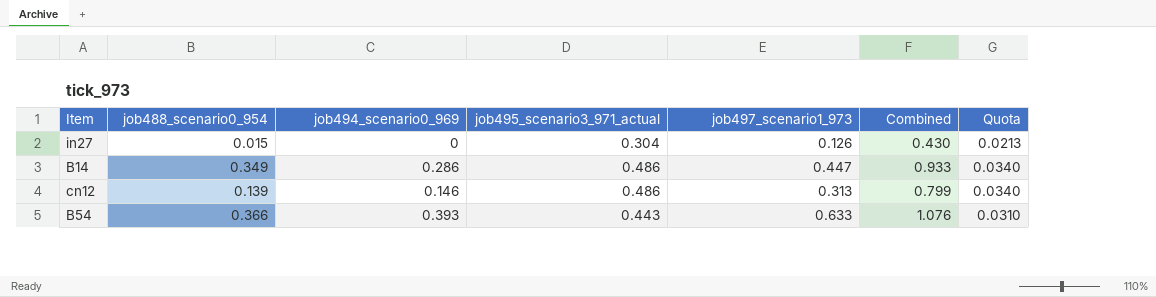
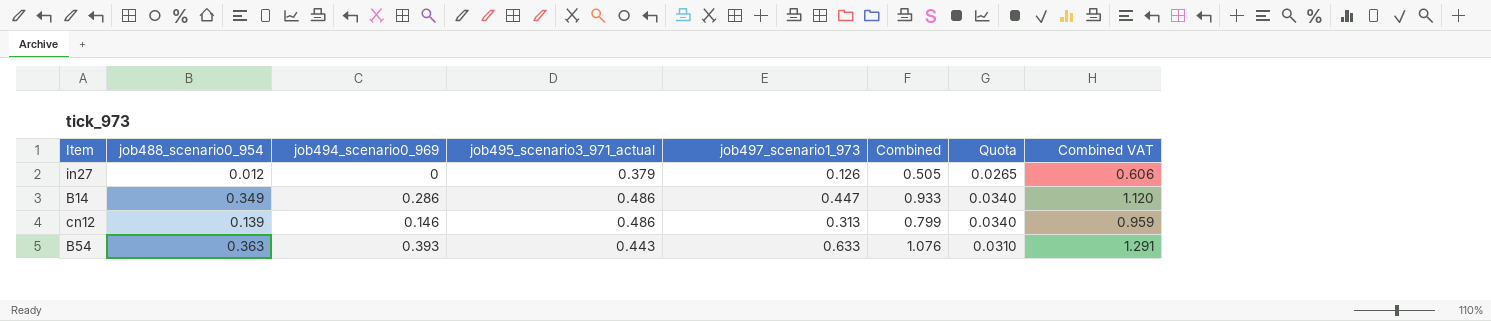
column Combined VAT | formula: none -> [Combined] * 1.2
in27 | job488_scenario0_954: 0.015 -> 0.012
in27 | job495_scenario3_971_actual: 0.304 -> 0.379
in27 | Combined: 0.430 -> 0.505
in27 | Quota: 0.0213 -> 0.0265
B54 | job488_scenario0_954: 0.366 -> 0.363

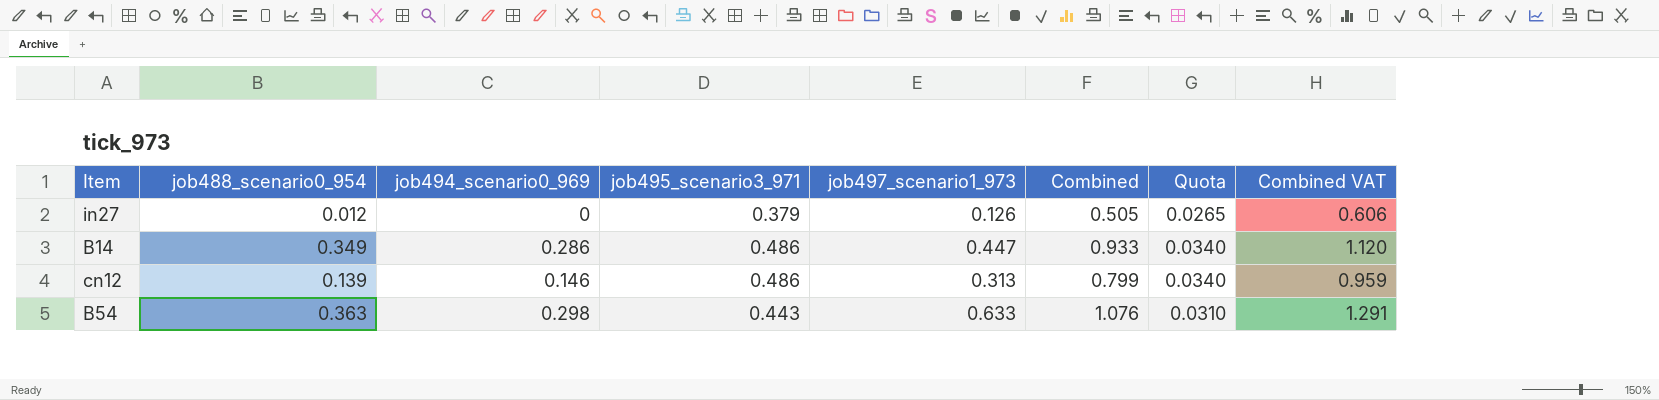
column name: job495_scenario3_971_actual -> job495_scenario3_971
B54 | job494_scenario0_969: 0.393 -> 0.298

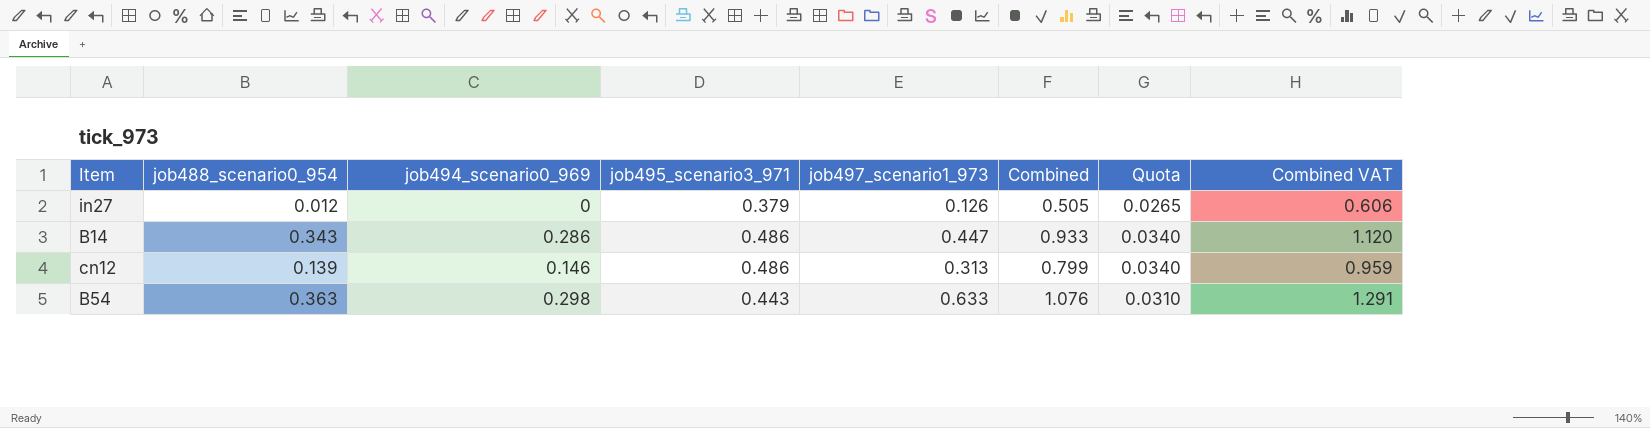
B14 | job488_scenario0_954: 0.349 -> 0.343

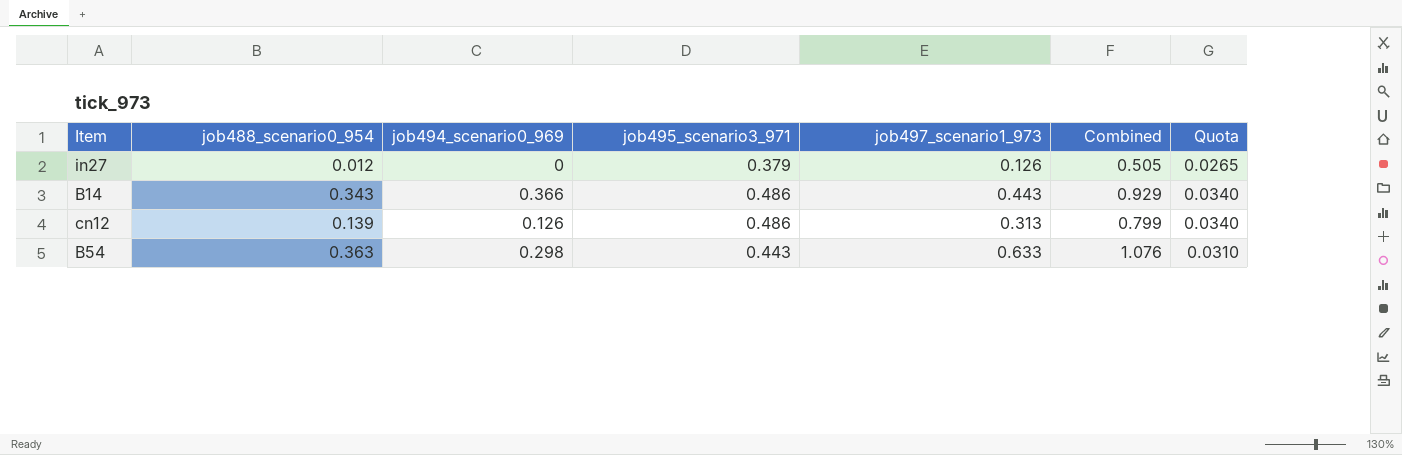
column Combined VAT | formula: [Combined] * 1.2 -> none
B14 | job494_scenario0_969: 0.286 -> 0.366
B14 | job497_scenario1_973: 0.447 -> 0.443
B14 | Combined: 0.933 -> 0.929
cn12 | job494_scenario0_969: 0.146 -> 0.126

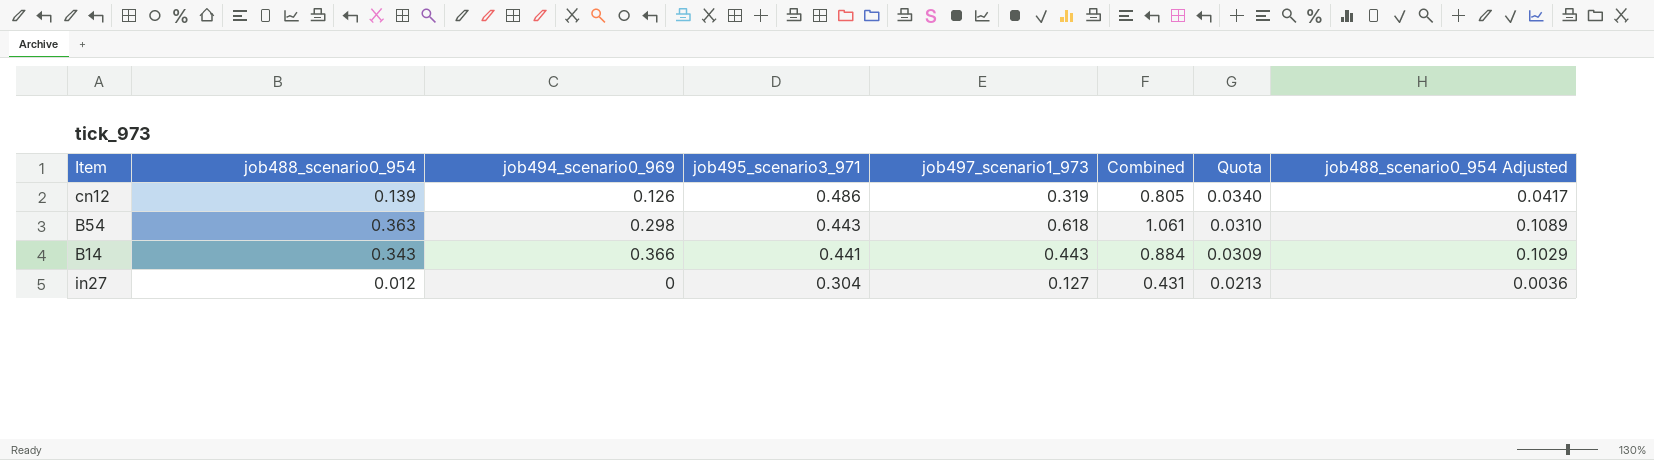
row order: none -> job495_scenario3_971 descending
column job488_scenario0_954 Adjusted | formula: none -> [job488_scenario0_954] * 0.3
cn12 | job497_scenario1_973: 0.313 -> 0.319
cn12 | Combined: 0.799 -> 0.805
B54 | job497_scenario1_973: 0.633 -> 0.618
B54 | Combined: 1.076 -> 1.061
B14 | job495_scenario3_971: 0.486 -> 0.441
B14 | Combined: 0.929 -> 0.884
B14 | Quota: 0.0340 -> 0.0309
in27 | job495_scenario3_971: 0.379 -> 0.304
in27 | job497_scenario1_973: 0.126 -> 0.127
in27 | Combined: 0.505 -> 0.431
in27 | Quota: 0.0265 -> 0.0213

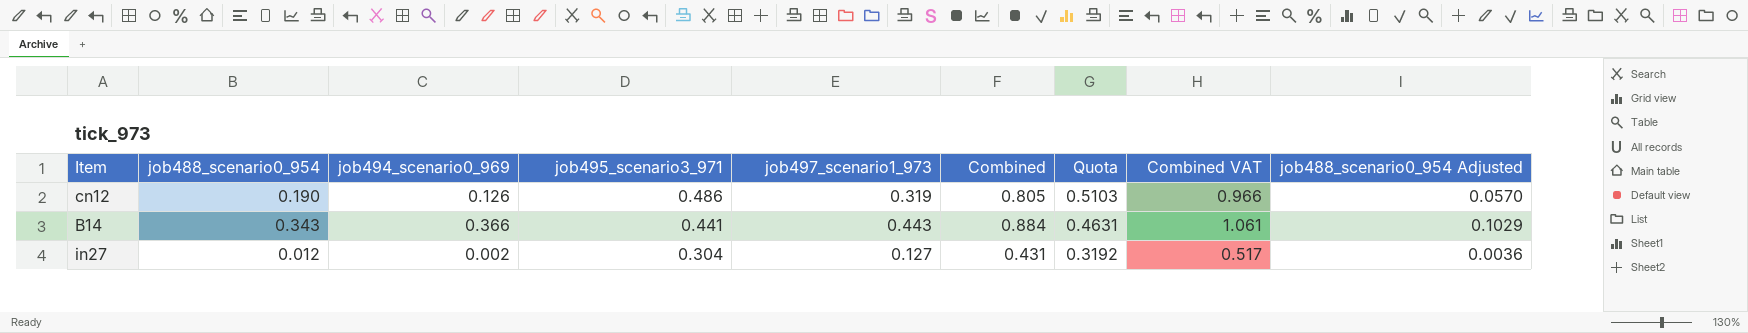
column Quota | formula: [job495_scenario3_971] * 0.07 -> [job495_scenario3_971] * 1.05
column Combined VAT | formula: none -> [Combined] * 1.2
row B54: 0.363 | 0.298 | 0.443 | 0.618 | 1.061 | 0.0310 | 0.1089 -> none
cn12 | job488_scenario0_954: 0.139 -> 0.190
cn12 | job488_scenario0_954 Adjusted: 0.0417 -> 0.0570
in27 | job494_scenario0_969: 0 -> 0.002

